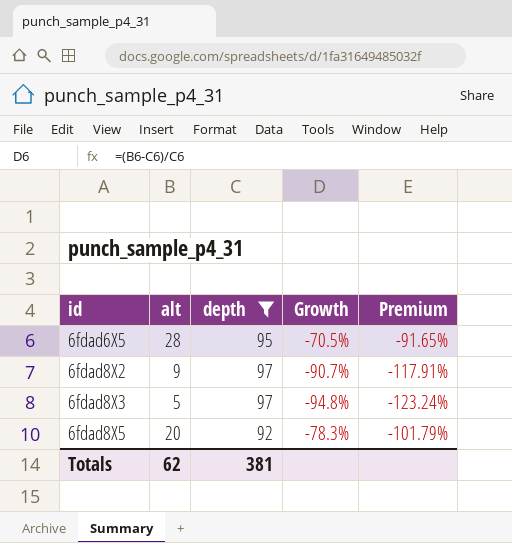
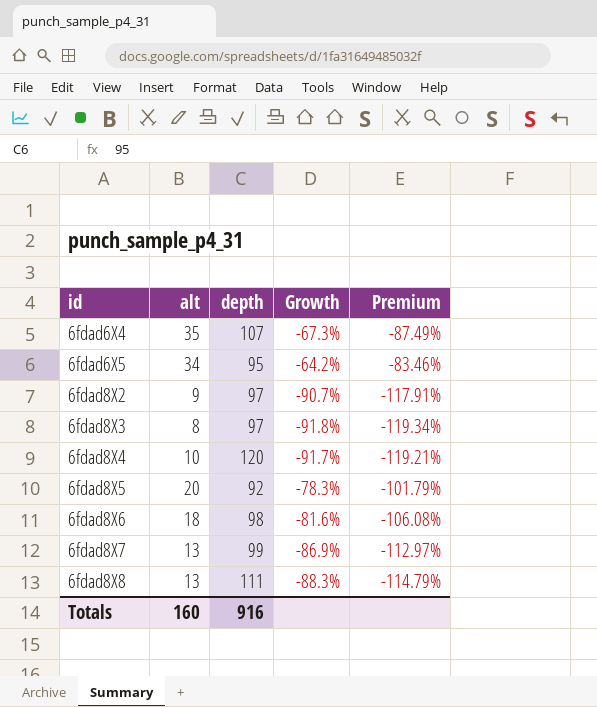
filter: depth <= 97 -> none
6fdad6X5 | alt: 28 -> 34
6fdad6X5 | Growth: -70.5% -> -64.2%
6fdad6X5 | Premium: -91.65% -> -83.46%
6fdad8X3 | alt: 5 -> 8
6fdad8X3 | Growth: -94.8% -> -91.8%
6fdad8X3 | Premium: -123.24% -> -119.34%
Totals | alt: 62 -> 160
Totals | depth: 381 -> 916

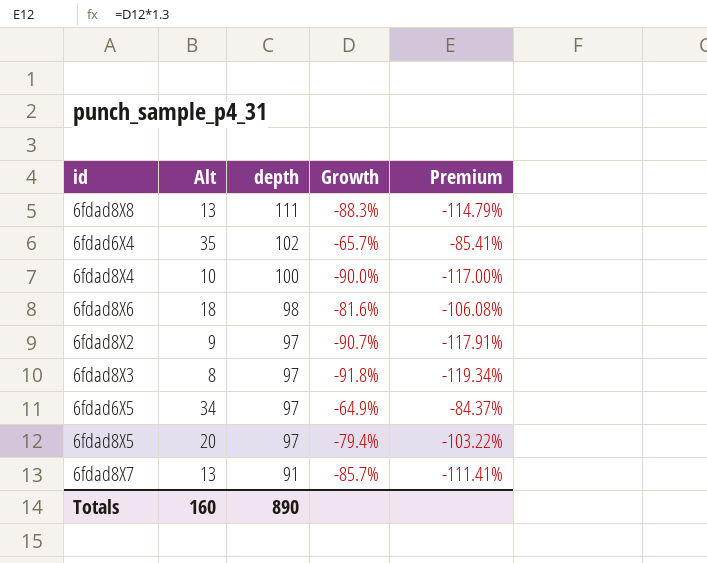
row order: id ascending -> depth descending
column name: alt -> Alt
6fdad6X4 | depth: 107 -> 102
6fdad6X4 | Growth: -67.3% -> -65.7%
6fdad6X4 | Premium: -87.49% -> -85.41%
6fdad8X4 | depth: 120 -> 100
6fdad8X4 | Growth: -91.7% -> -90.0%
6fdad8X4 | Premium: -119.21% -> -117.00%
6fdad6X5 | depth: 95 -> 97
6fdad6X5 | Growth: -64.2% -> -64.9%
6fdad6X5 | Premium: -83.46% -> -84.37%
6fdad8X5 | depth: 92 -> 97
6fdad8X5 | Growth: -78.3% -> -79.4%
6fdad8X5 | Premium: -101.79% -> -103.22%
6fdad8X7 | depth: 99 -> 91
6fdad8X7 | Growth: -86.9% -> -85.7%
6fdad8X7 | Premium: -112.97% -> -111.41%
Totals | depth: 916 -> 890

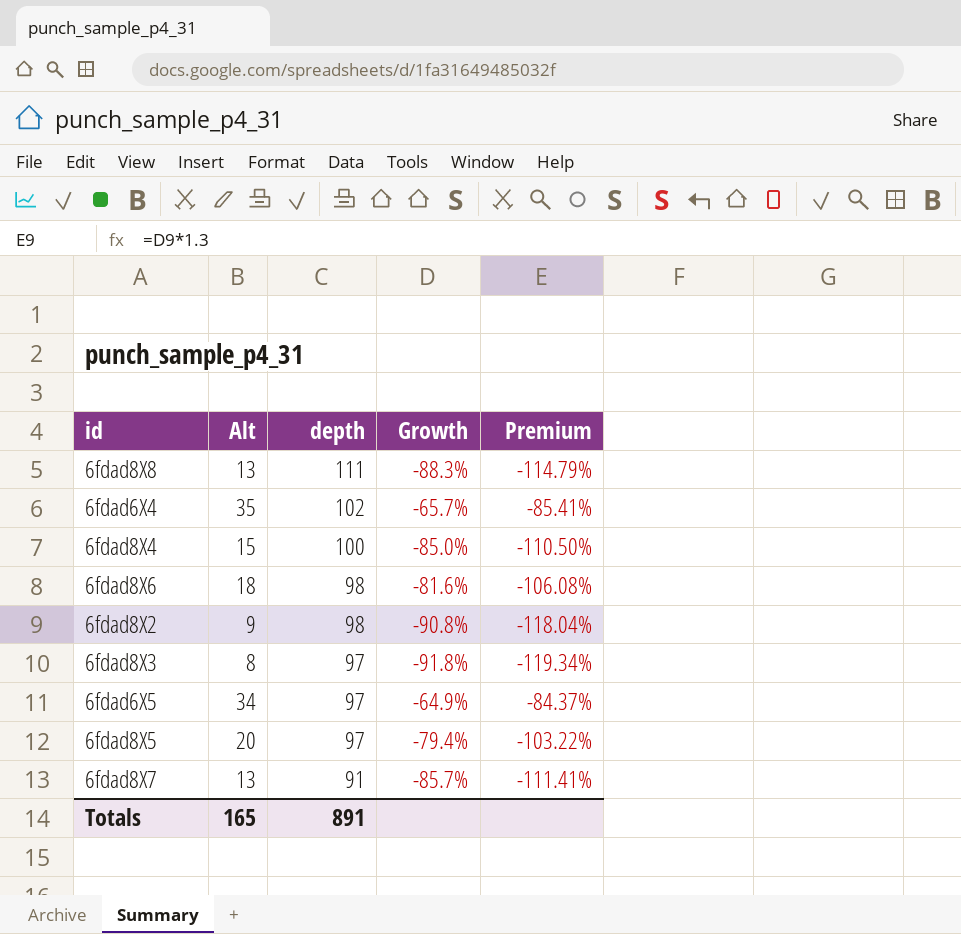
6fdad8X4 | Alt: 10 -> 15
6fdad8X4 | Growth: -90.0% -> -85.0%
6fdad8X4 | Premium: -117.00% -> -110.50%
6fdad8X2 | depth: 97 -> 98
6fdad8X2 | Growth: -90.7% -> -90.8%
6fdad8X2 | Premium: -117.91% -> -118.04%
Totals | Alt: 160 -> 165
Totals | depth: 890 -> 891

